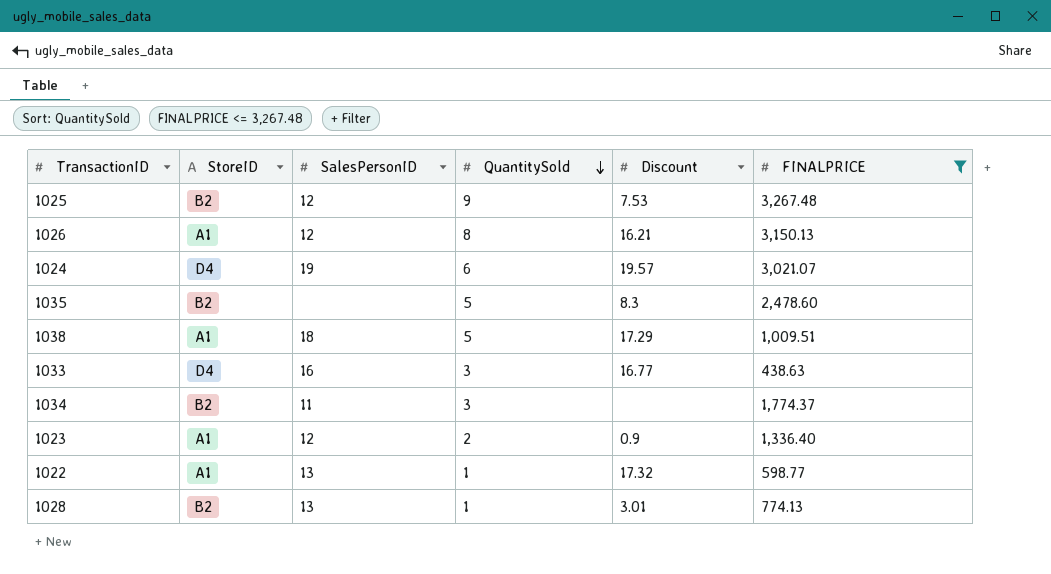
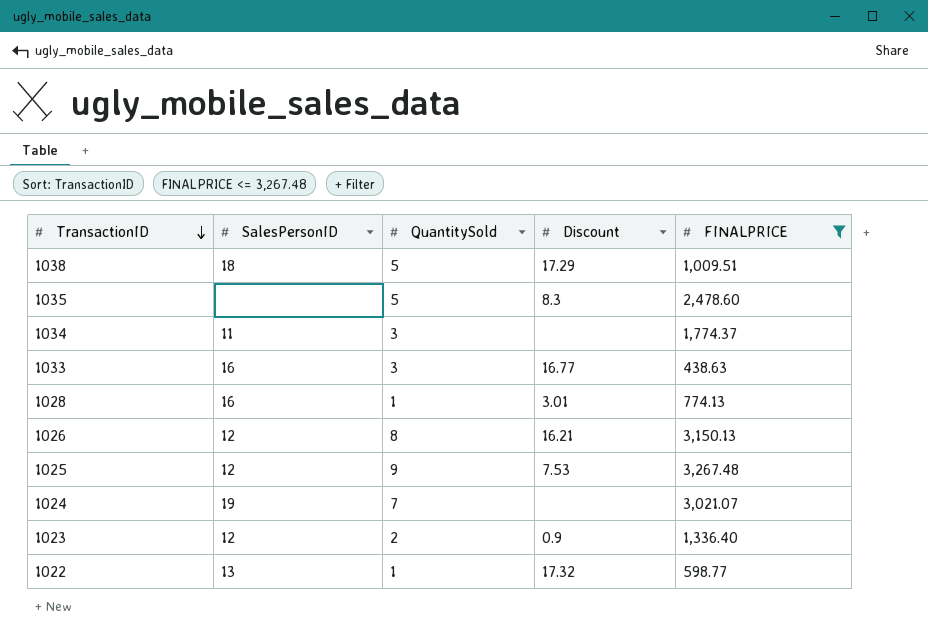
row order: QuantitySold descending -> TransactionID descending
column StoreID | position: 2 -> none
1028 | SalesPersonID: 13 -> 16
1024 | QuantitySold: 6 -> 7
1024 | Discount: 19.57 -> none

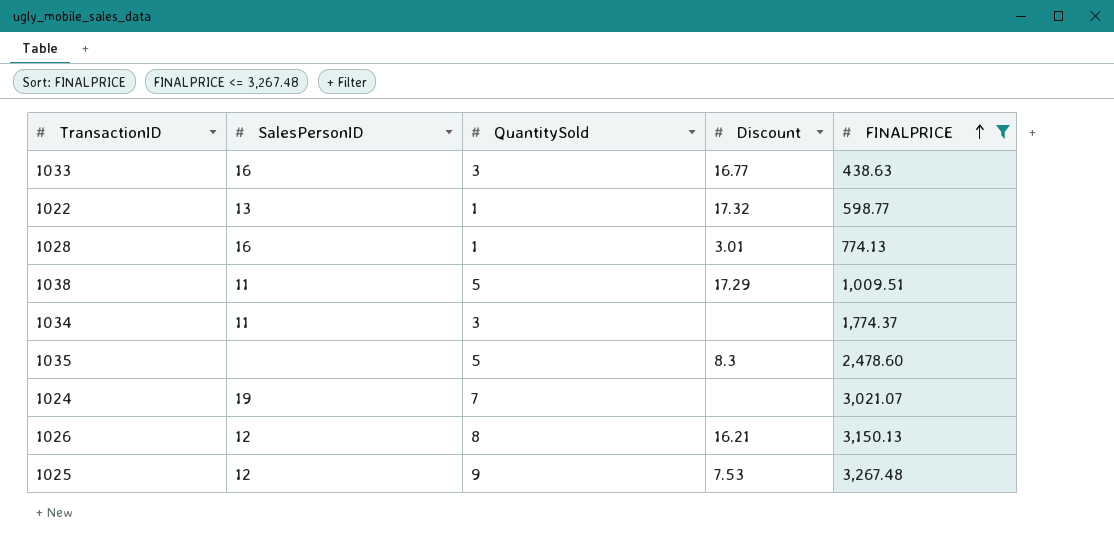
row order: TransactionID descending -> FINALPRICE ascending
row 1023: 12 | 2 | 0.9 | 1,336.40 -> none
1038 | SalesPersonID: 18 -> 11

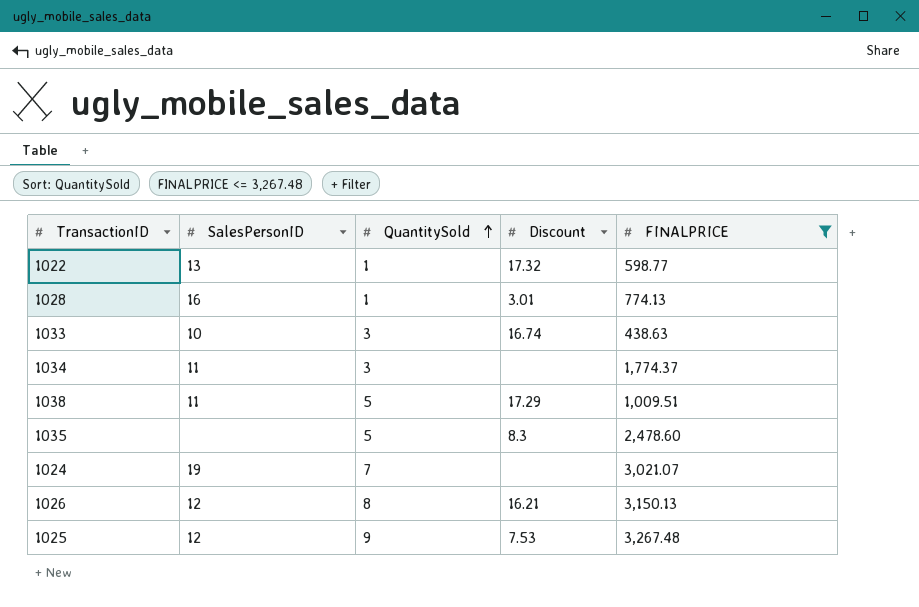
row order: FINALPRICE ascending -> QuantitySold ascending
1033 | SalesPersonID: 16 -> 10
1033 | Discount: 16.77 -> 16.74

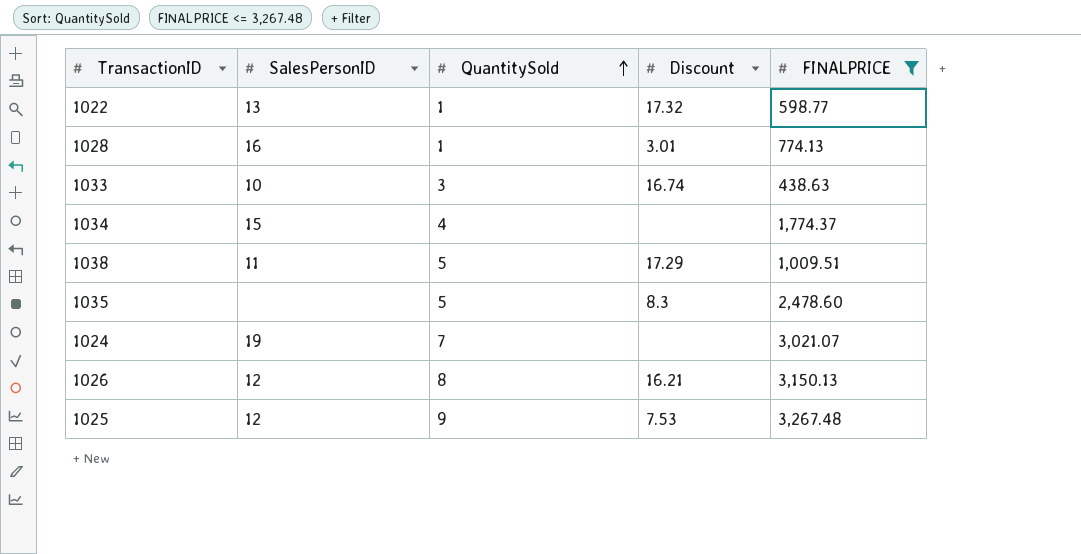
1034 | SalesPersonID: 11 -> 15
1034 | QuantitySold: 3 -> 4

